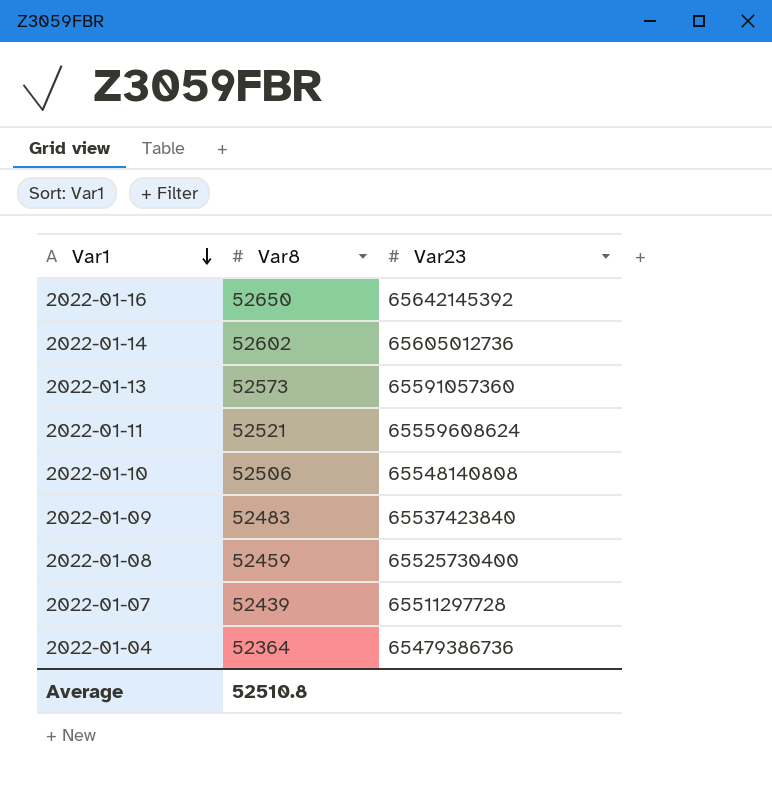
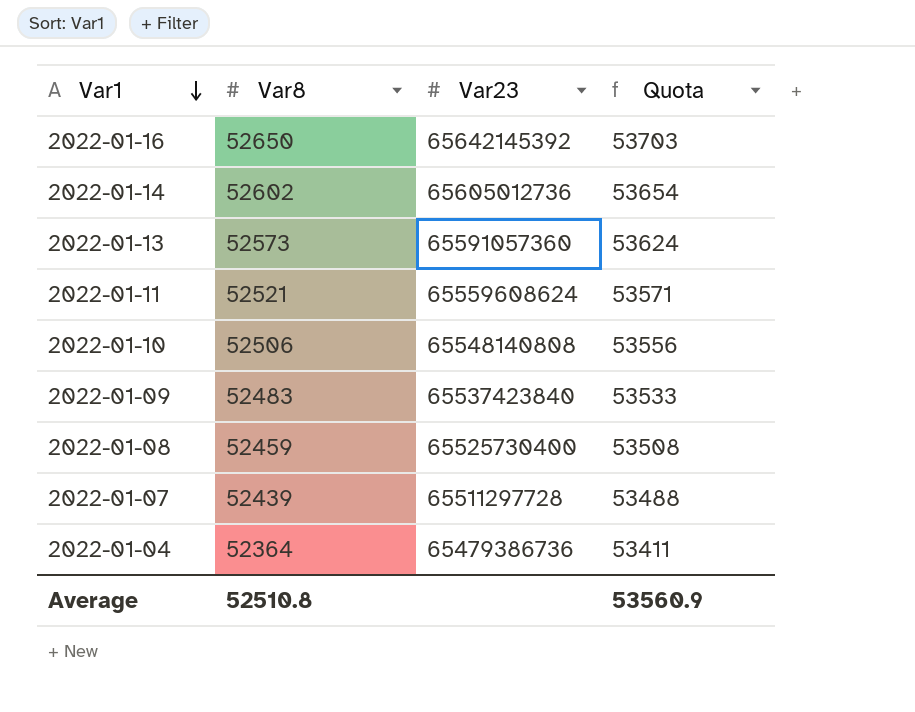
column Quota | formula: none -> [Var8] * 1.02

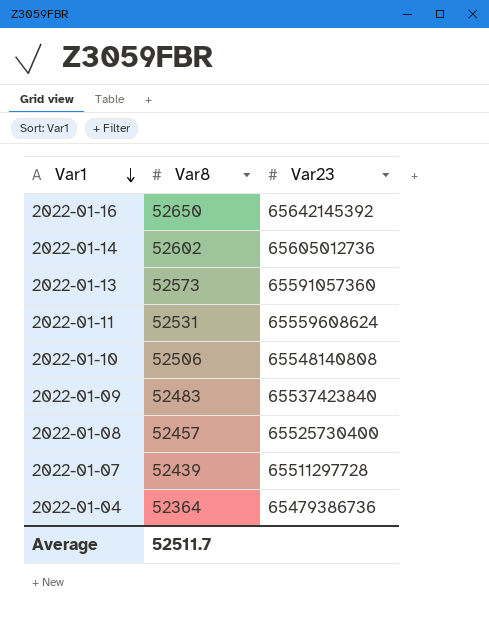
column Quota | formula: [Var8] * 1.02 -> none
2022-01-11 | Var8: 52521 -> 52531
2022-01-08 | Var8: 52459 -> 52457
Average | Var8: 52510.8 -> 52511.7

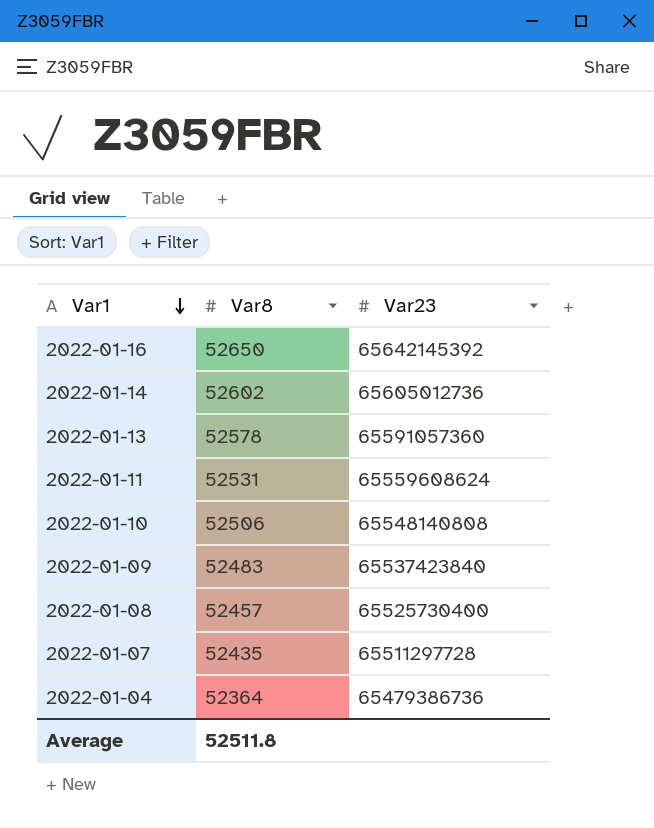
2022-01-13 | Var8: 52573 -> 52578
2022-01-07 | Var8: 52439 -> 52435
Average | Var8: 52511.7 -> 52511.8

